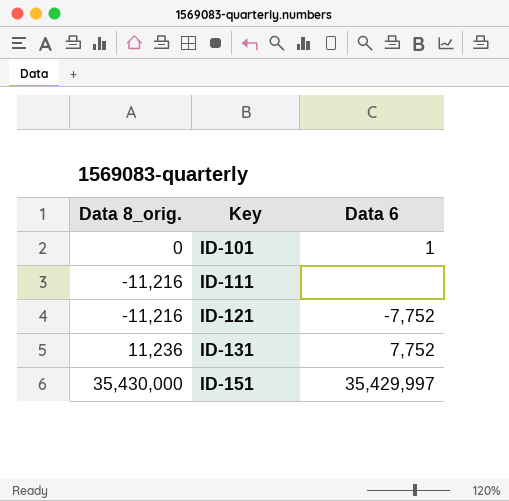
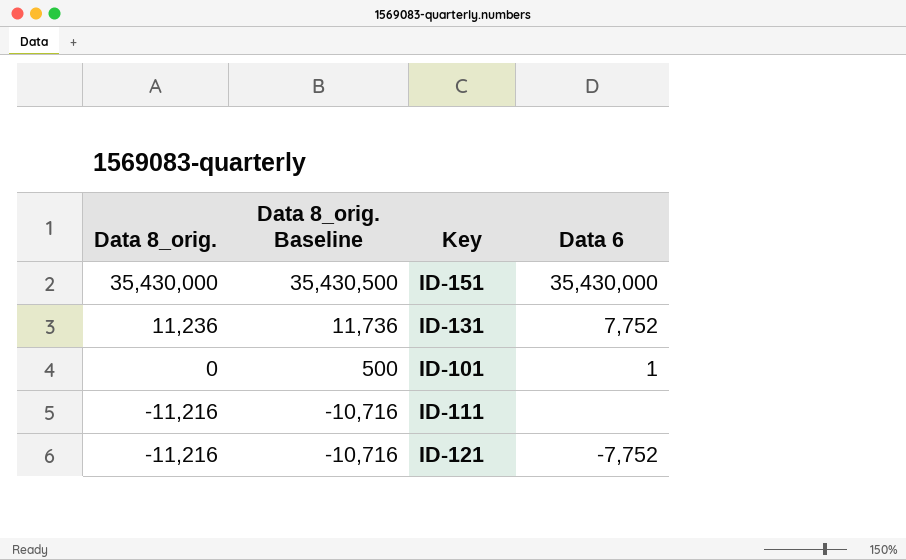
row order: Key ascending -> Data 8_orig. descending
column Data 8_orig. Baseline | formula: none -> [Data 8_orig.] + 500
ID-151 | Data 6: 35,429,997 -> 35,430,000

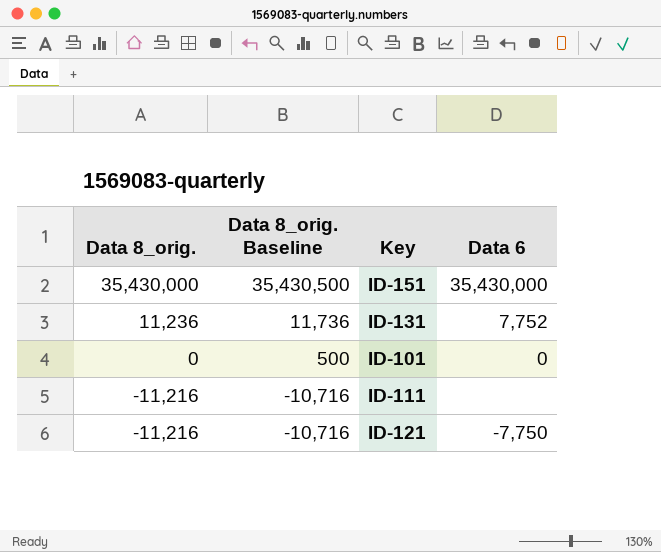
ID-101 | Data 6: 1 -> 0
ID-121 | Data 6: -7,752 -> -7,750

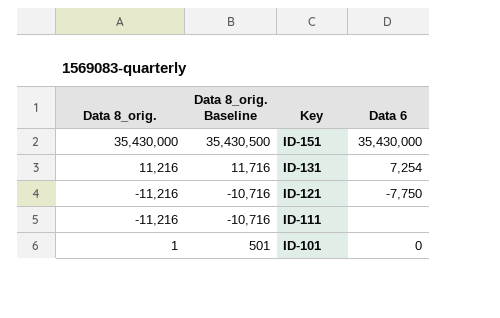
row order: Data 8_orig. descending -> Key descending
ID-131 | Data 8_orig.: 11,236 -> 11,216
ID-131 | Data 8_orig. Baseline: 11,736 -> 11,716
ID-131 | Data 6: 7,752 -> 7,254
ID-101 | Data 8_orig.: 0 -> 1
ID-101 | Data 8_orig. Baseline: 500 -> 501

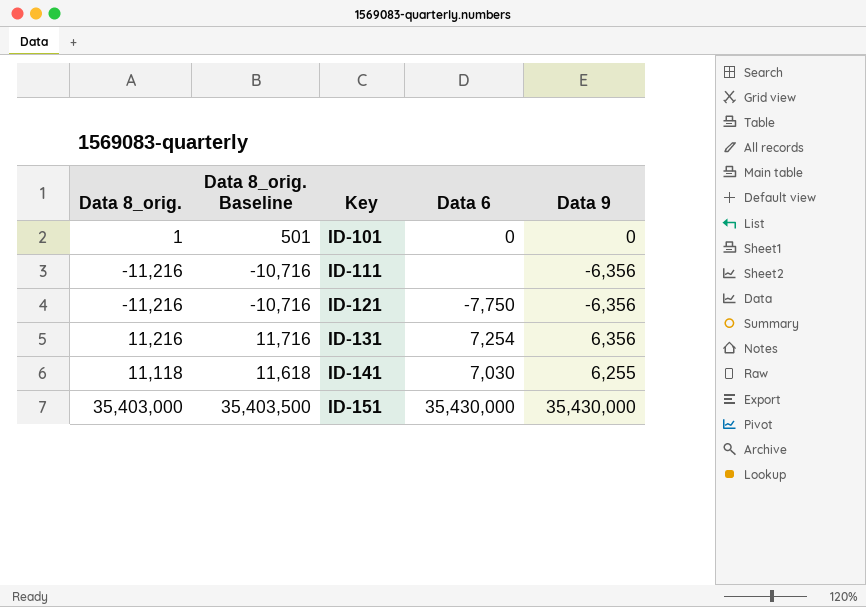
row order: Key descending -> Key ascending
column Data 9 | position: none -> 5
row ID-141: none -> 11,118 | 11,618 | 7,030 | 6,255
ID-151 | Data 8_orig.: 35,430,000 -> 35,403,000
ID-151 | Data 8_orig. Baseline: 35,430,500 -> 35,403,500

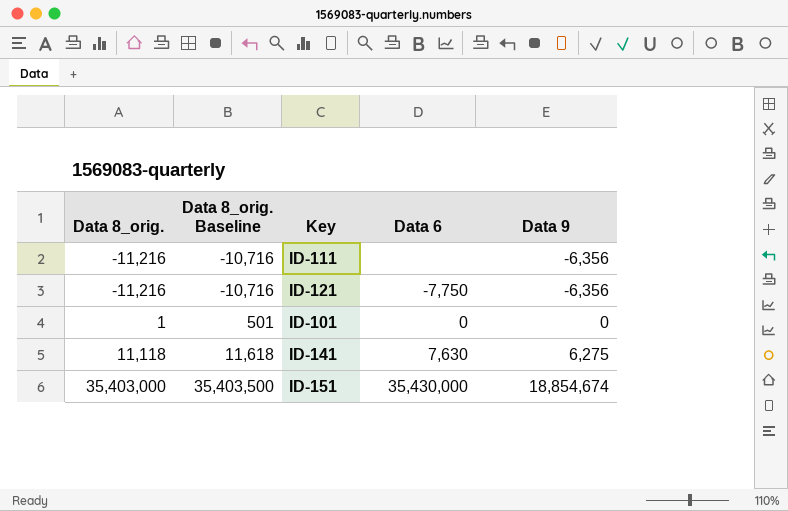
row order: Key ascending -> Data 8_orig. ascending
row ID-131: 11,216 | 11,716 | 7,254 | 6,356 -> none
ID-141 | Data 6: 7,030 -> 7,630
ID-141 | Data 9: 6,255 -> 6,275
ID-151 | Data 9: 35,430,000 -> 18,854,674

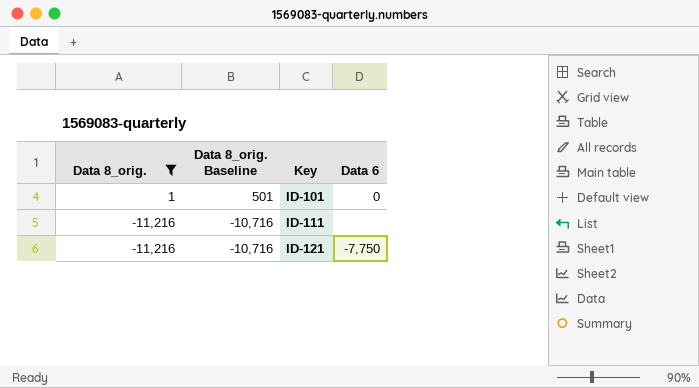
filter: none -> Data 8_orig. <= 1
row order: Data 8_orig. ascending -> Data 8_orig. descending
column Data 9 | position: 5 -> none

